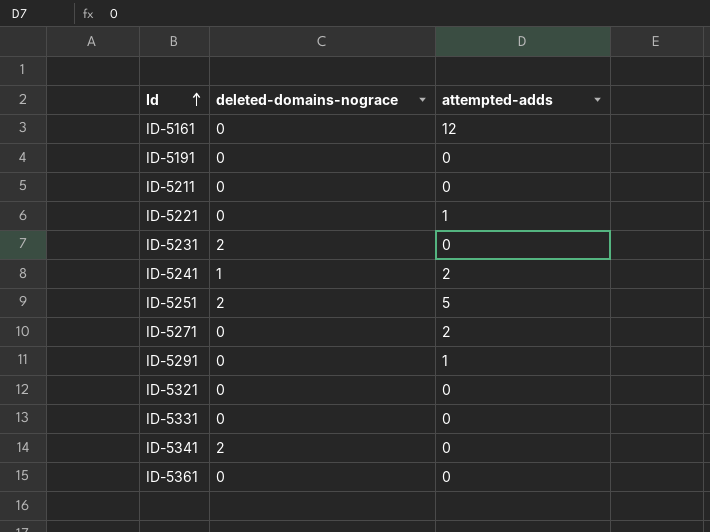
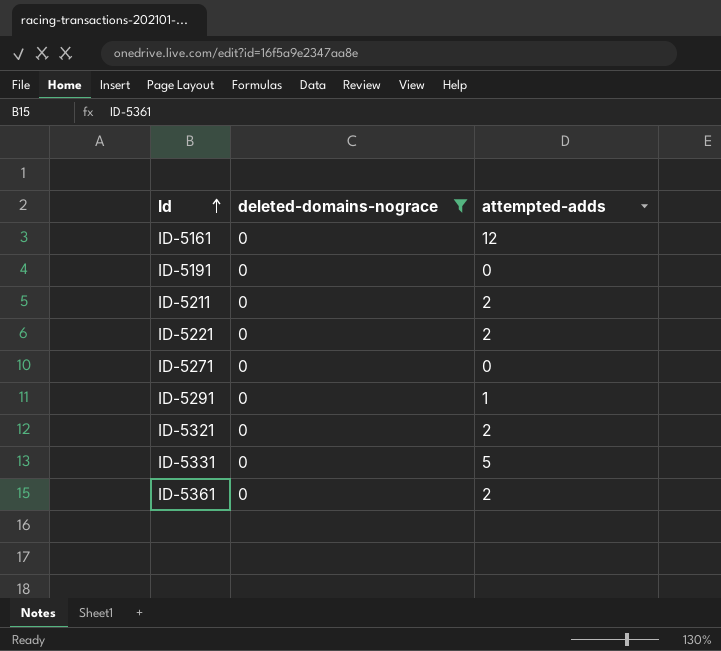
filter: none -> deleted-domains-nograce = 0
ID-5211 | attempted-adds: 0 -> 2
ID-5221 | attempted-adds: 1 -> 2
ID-5271 | attempted-adds: 2 -> 0
ID-5321 | attempted-adds: 0 -> 2
ID-5331 | attempted-adds: 0 -> 5
ID-5361 | attempted-adds: 0 -> 2

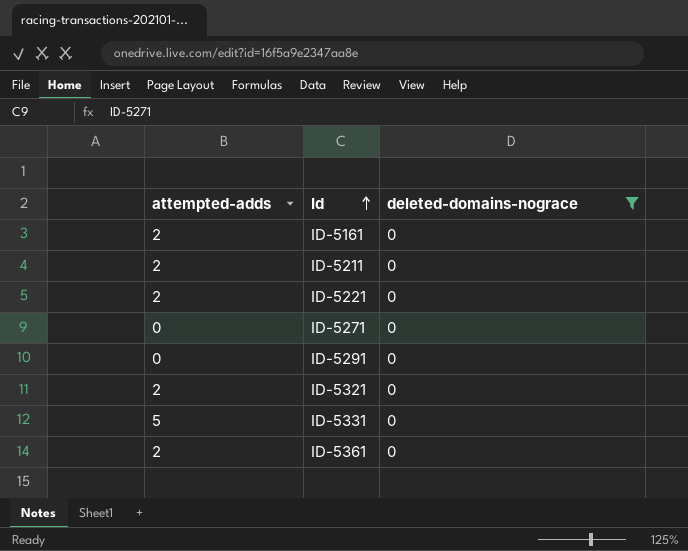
column attempted-adds | position: 3 -> 1
row ID-5191: 0 | 0 -> none
ID-5161 | attempted-adds: 12 -> 2
ID-5291 | attempted-adds: 1 -> 0

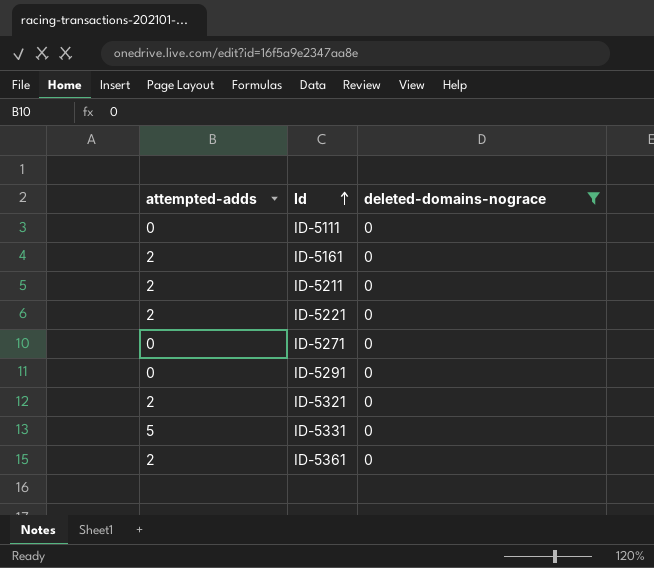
row ID-5111: none -> 0 | 0

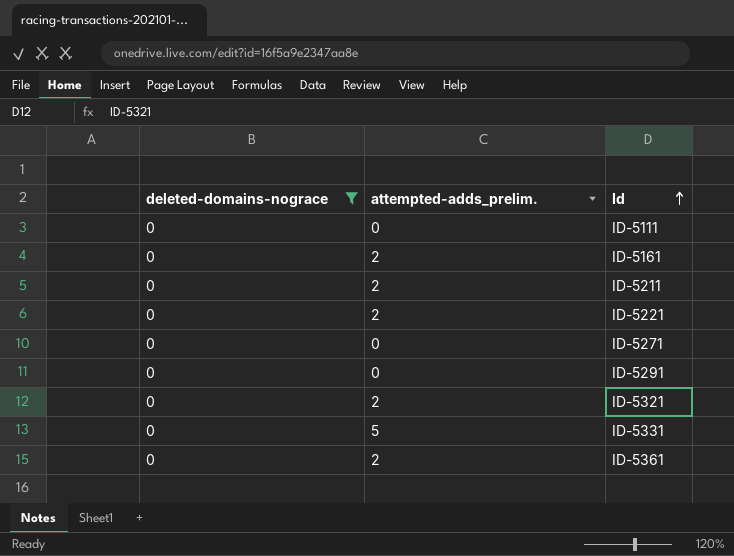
column deleted-domains-nograce | position: 3 -> 1
column name: attempted-adds -> attempted-adds_prelim.

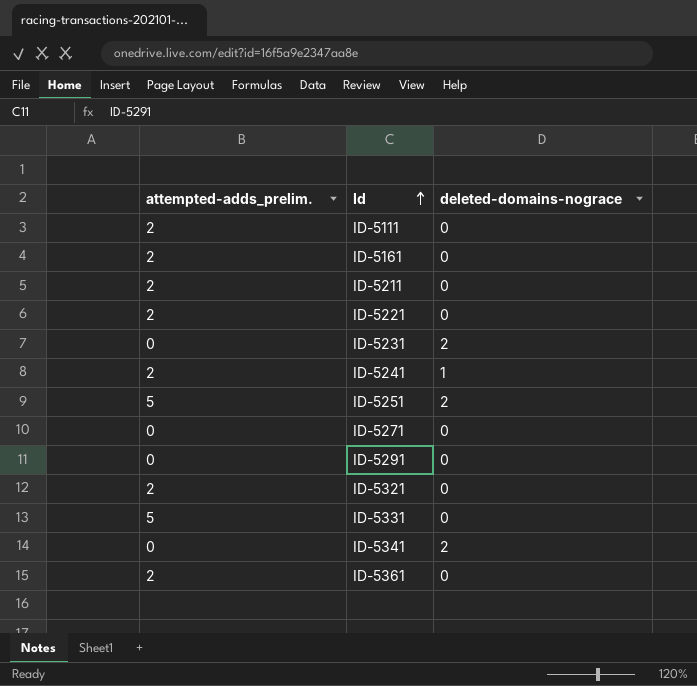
filter: deleted-domains-nograce = 0 -> none
column deleted-domains-nograce | position: 1 -> 3
ID-5111 | attempted-adds_prelim.: 0 -> 2

